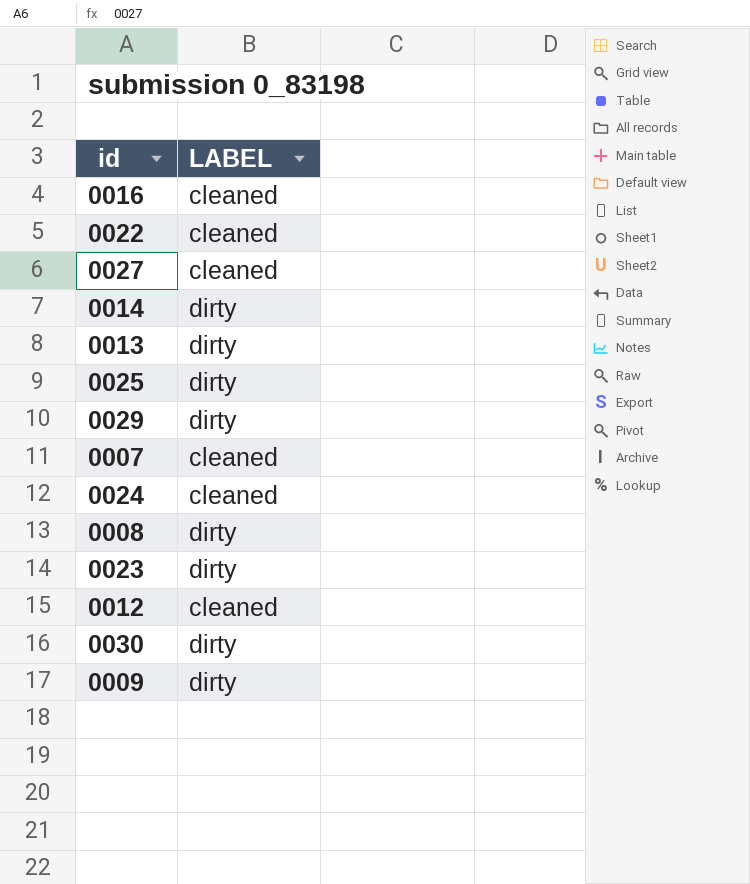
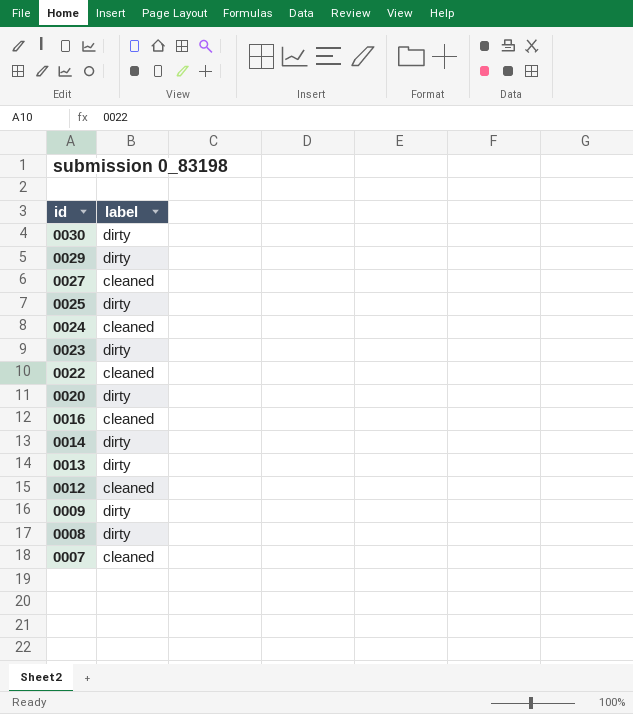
row order: none -> id descending
column name: LABEL -> label
row 0020: none -> dirty

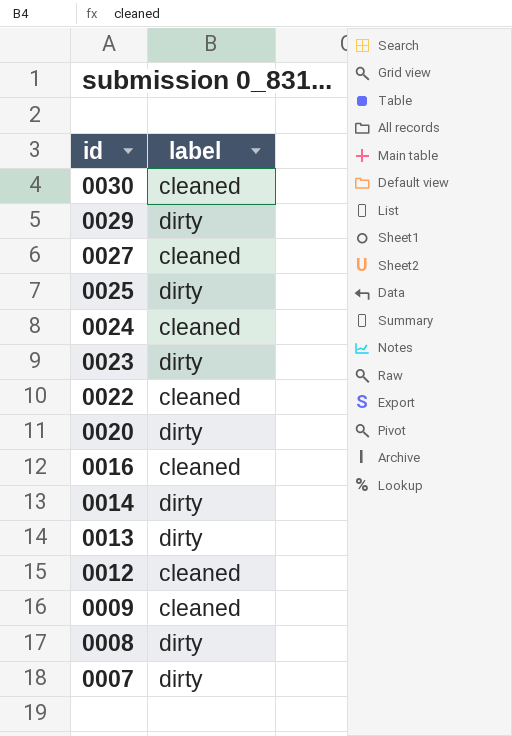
0030 | label: dirty -> cleaned
0009 | label: dirty -> cleaned
0007 | label: cleaned -> dirty

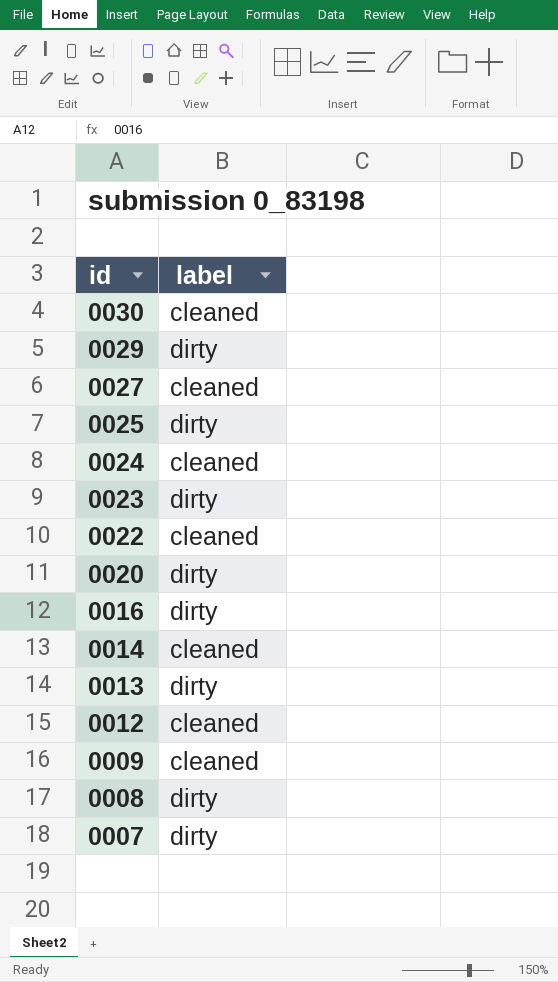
0016 | label: cleaned -> dirty
0014 | label: dirty -> cleaned

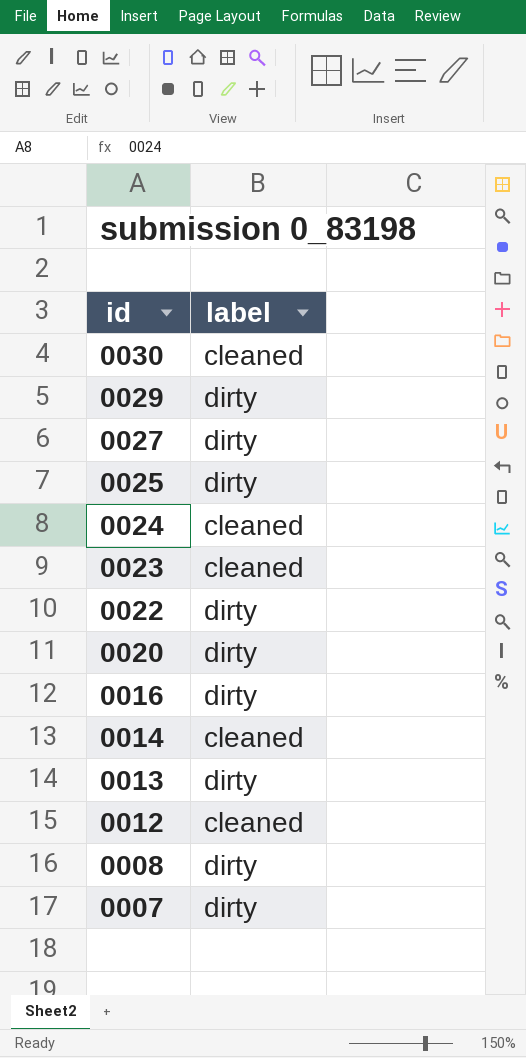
row 0009: cleaned -> none
0027 | label: cleaned -> dirty
0023 | label: dirty -> cleaned
0022 | label: cleaned -> dirty

